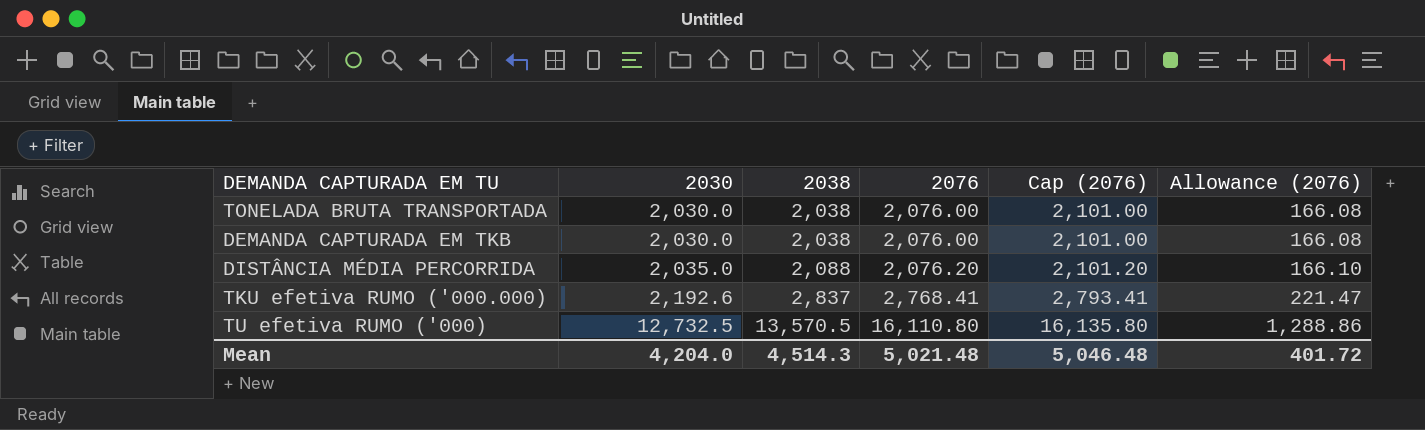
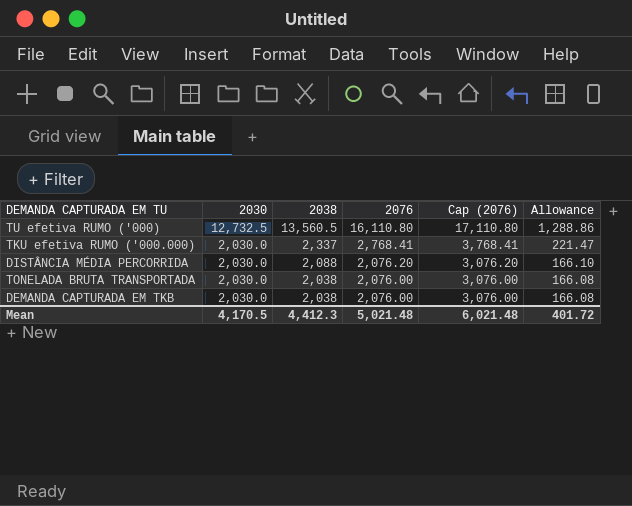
row order: 2030 ascending -> 2030 descending
column Cap (2076) | formula: [2076] + 25 -> [2076] + 1000
column name: Allowance (2076) -> Allowance
TU efetiva RUMO ('000) | 2038: 13,570.5 -> 13,560.5
TKU efetiva RUMO ('000.000) | 2030: 2,192.6 -> 2,030.0
TKU efetiva RUMO ('000.000) | 2038: 2,837 -> 2,337
DISTÂNCIA MÉDIA PERCORRIDA | 2030: 2,035.0 -> 2,030.0
Mean | 2030: 4,204.0 -> 4,170.5
Mean | 2038: 4,514.3 -> 4,412.3
Mean | Cap (2076): 5,046.48 -> 6,021.48

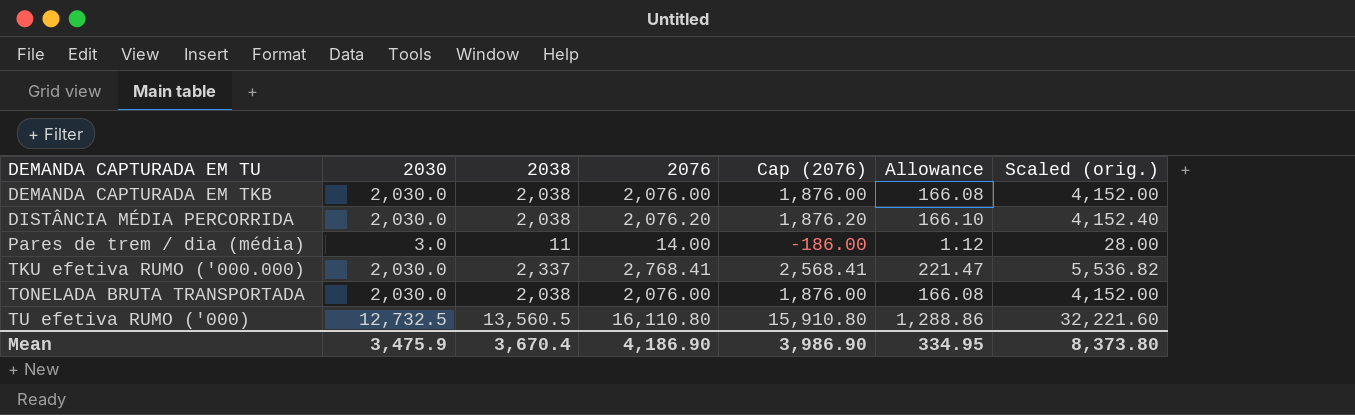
row order: 2030 descending -> DEMANDA CAPTURADA EM TU ascending
column Cap (2076) | formula: [2076] + 1000 -> [2076] - 200
column Scaled (orig.) | formula: none -> [2076] * 2
DISTÂNCIA MÉDIA PERCORRIDA | 2038: 2,088 -> 2,038
row Pares de trem / dia (média): none -> 3.0 | 11 | 14.00 | -186.00 | 1.12 | 28.00
Mean | 2030: 4,170.5 -> 3,475.9
Mean | 2038: 4,412.3 -> 3,670.4
Mean | 2076: 5,021.48 -> 4,186.90
Mean | Cap (2076): 6,021.48 -> 3,986.90
Mean | Allowance: 401.72 -> 334.95

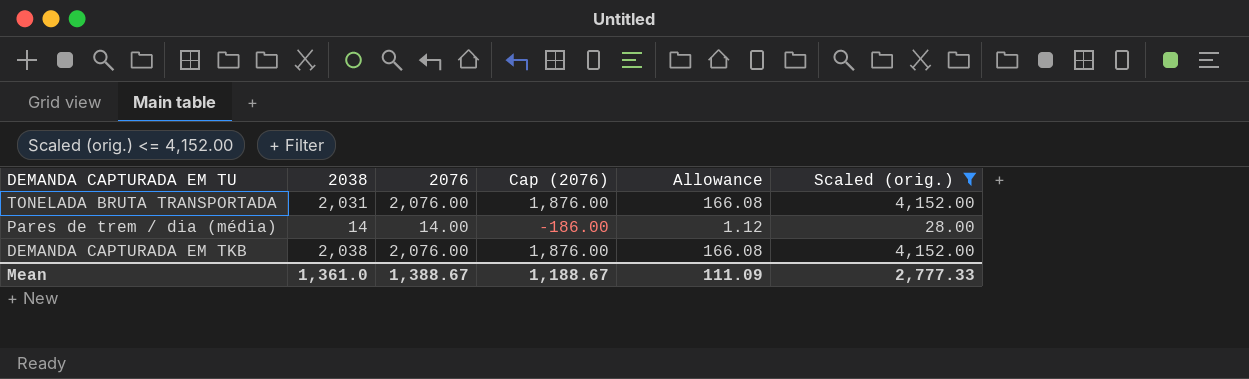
filter: none -> Scaled (orig.) <= 4,152.00
row order: DEMANDA CAPTURADA EM TU ascending -> DEMANDA CAPTURADA EM TU descending
column 2030 | position: 2 -> none
TONELADA BRUTA TRANSPORTADA | 2038: 2,038 -> 2,031
Pares de trem / dia (média) | 2038: 11 -> 14
Mean | 2038: 3,670.4 -> 1,361.0
Mean | 2076: 4,186.90 -> 1,388.67
Mean | Cap (2076): 3,986.90 -> 1,188.67
Mean | Allowance: 334.95 -> 111.09
Mean | Scaled (orig.): 8,373.80 -> 2,777.33

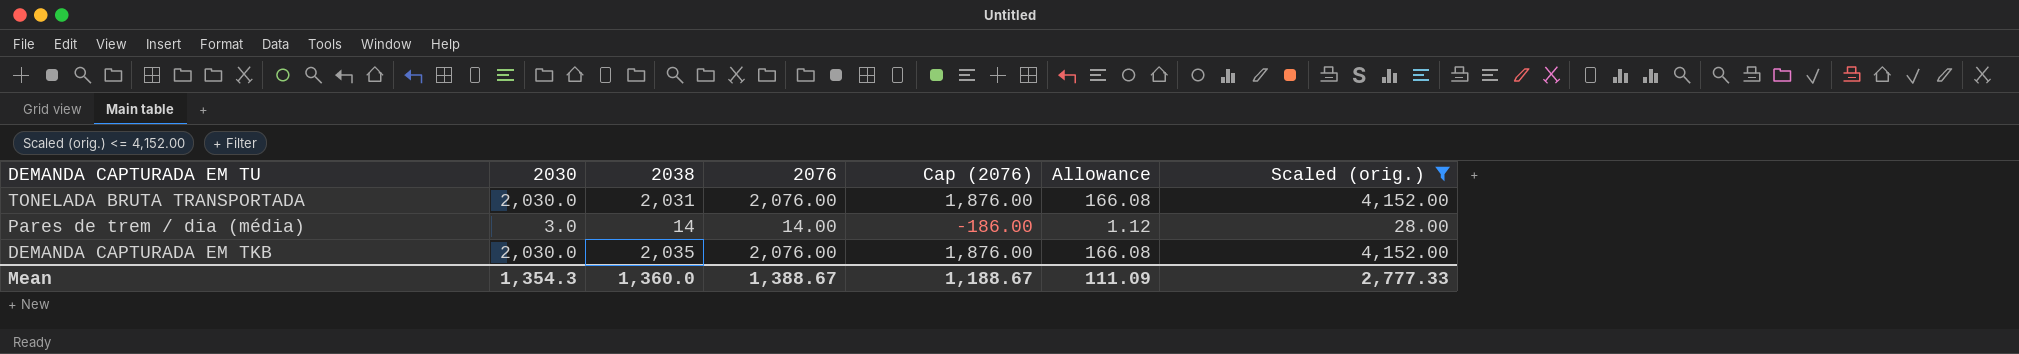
column 2030 | position: none -> 2
DEMANDA CAPTURADA EM TKB | 2038: 2,038 -> 2,035
Mean | 2038: 1,361.0 -> 1,360.0

